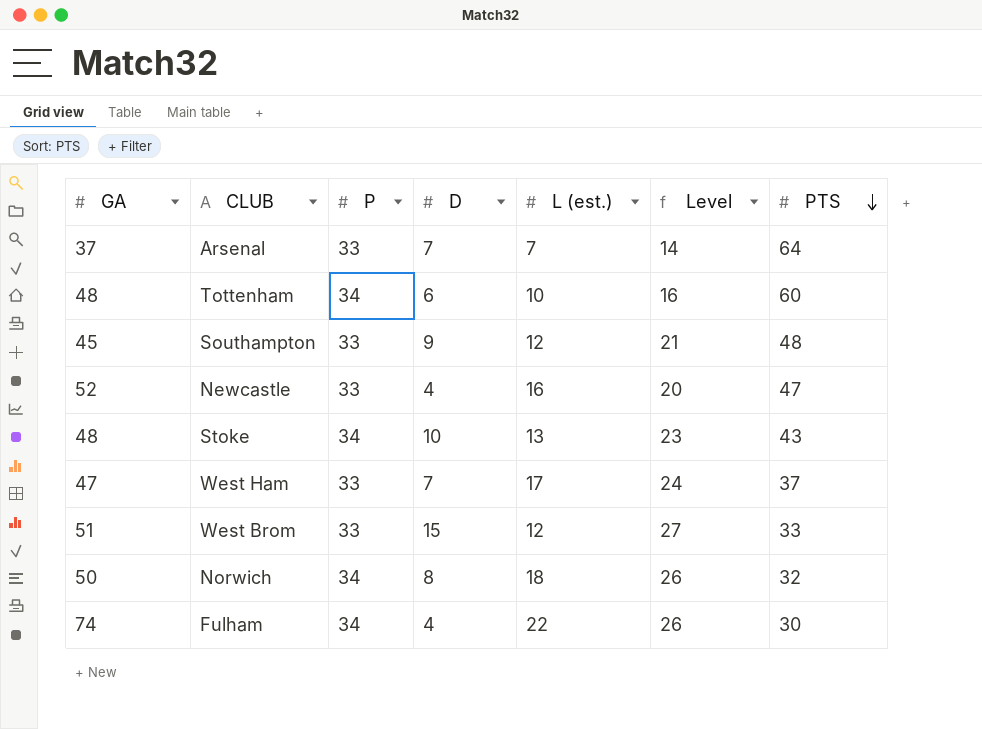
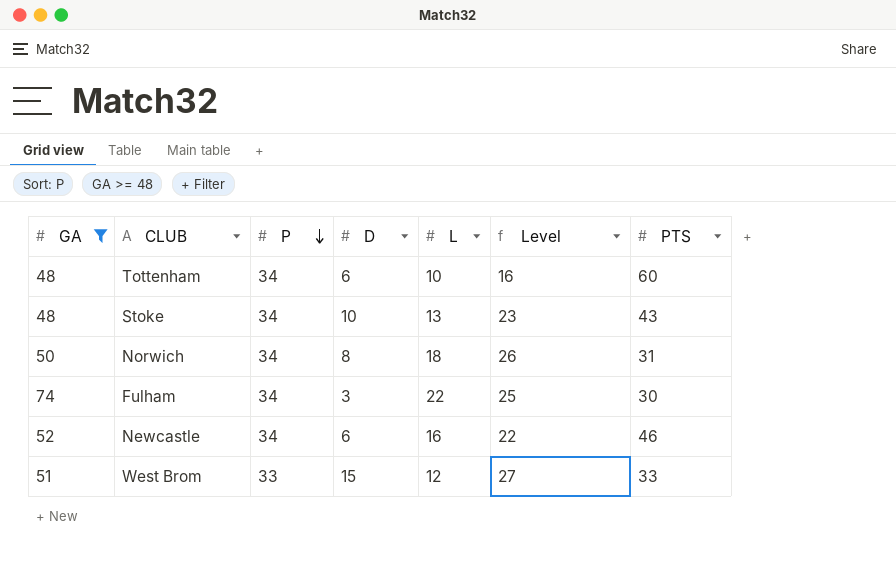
filter: none -> GA >= 48
row order: PTS descending -> P descending
column name: L (est.) -> L
Norwich | PTS: 32 -> 31
Fulham | D: 4 -> 3
Fulham | Level: 26 -> 25
Newcastle | P: 33 -> 34
Newcastle | D: 4 -> 6
Newcastle | Level: 20 -> 22
Newcastle | PTS: 47 -> 46

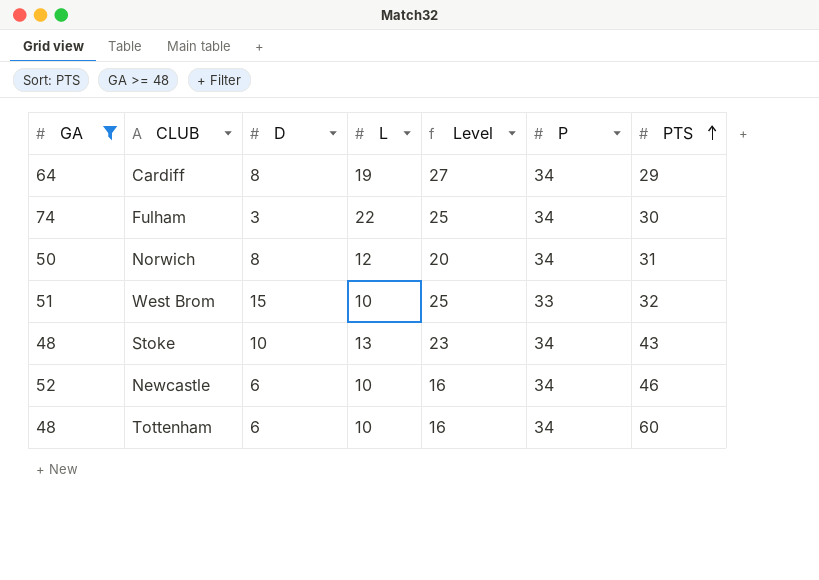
row order: P descending -> PTS ascending
column P | position: 3 -> 6
row Cardiff: none -> 64 | 8 | 19 | 27 | 34 | 29
Norwich | L: 18 -> 12
Norwich | Level: 26 -> 20
West Brom | L: 12 -> 10
West Brom | Level: 27 -> 25
West Brom | PTS: 33 -> 32
Newcastle | L: 16 -> 10
Newcastle | Level: 22 -> 16

